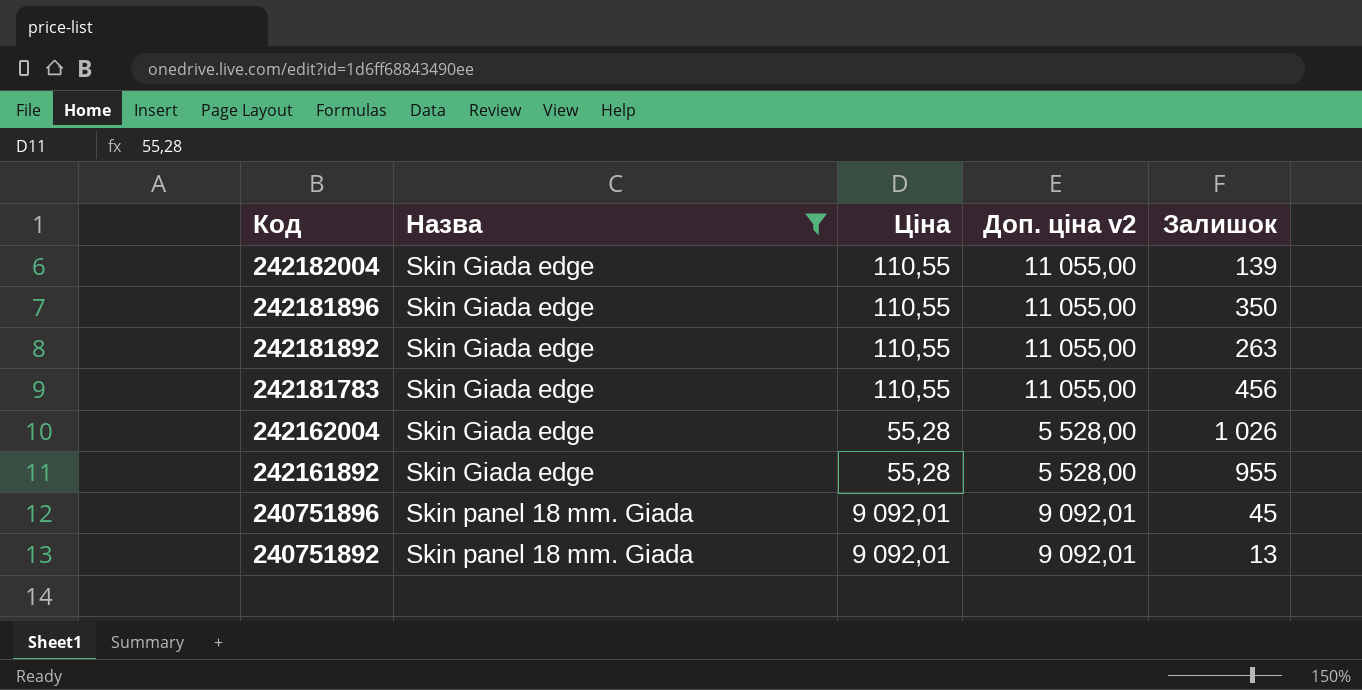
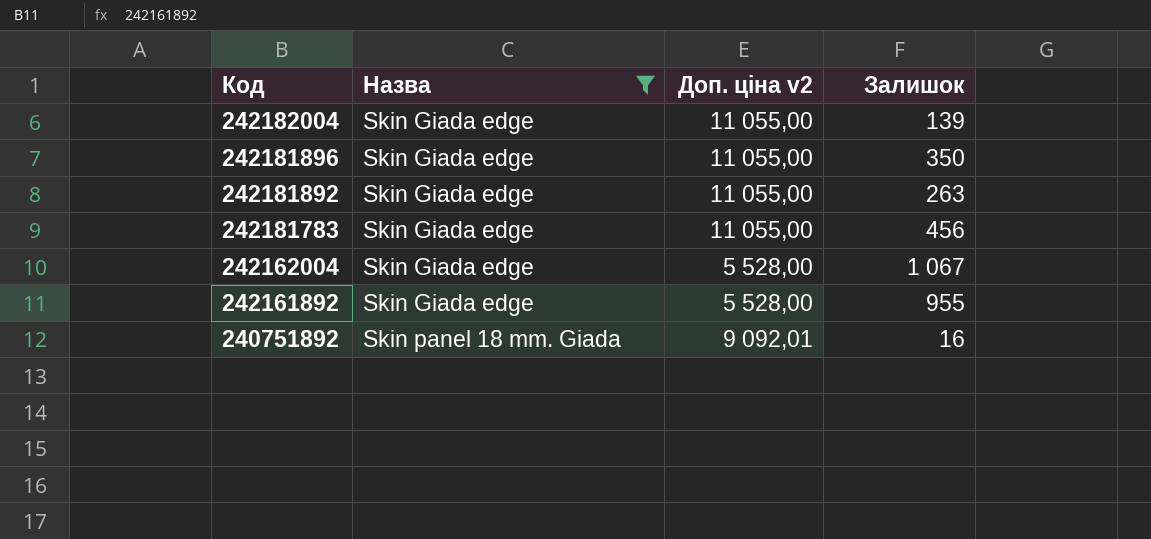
column Ціна | position: 3 -> none
row 240751896: Skin panel 18 mm. Giada | 9 092,01 | 9 092,01 | 45 -> none
242162004 | Залишок: 1 026 -> 1 067
240751892 | Залишок: 13 -> 16

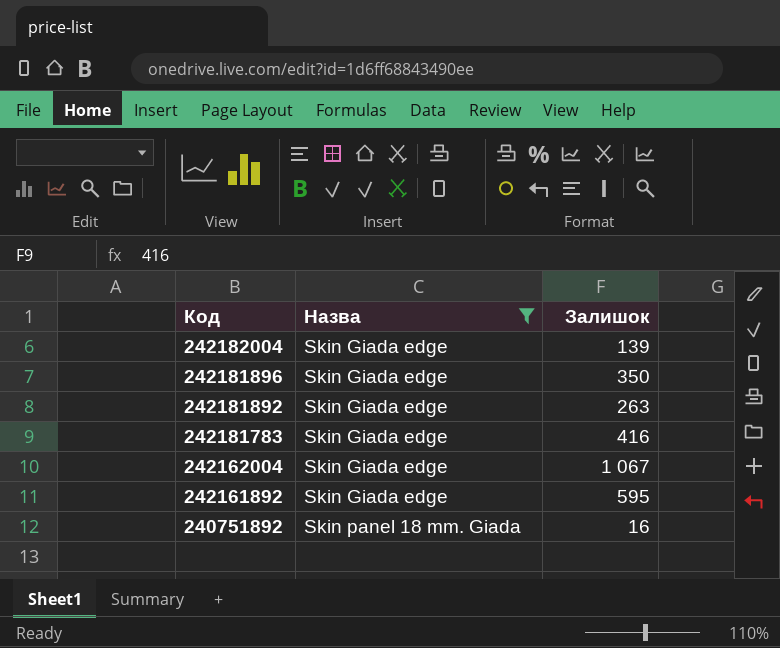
column Доп. ціна v2 | position: 3 -> none
242181783 | Залишок: 456 -> 416
242161892 | Залишок: 955 -> 595

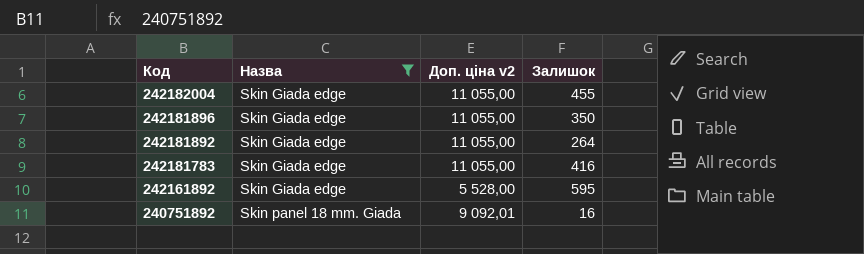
column Доп. ціна v2 | position: none -> 3
row 242162004: Skin Giada edge | 1 067 -> none
242182004 | Залишок: 139 -> 455
242181892 | Залишок: 263 -> 264

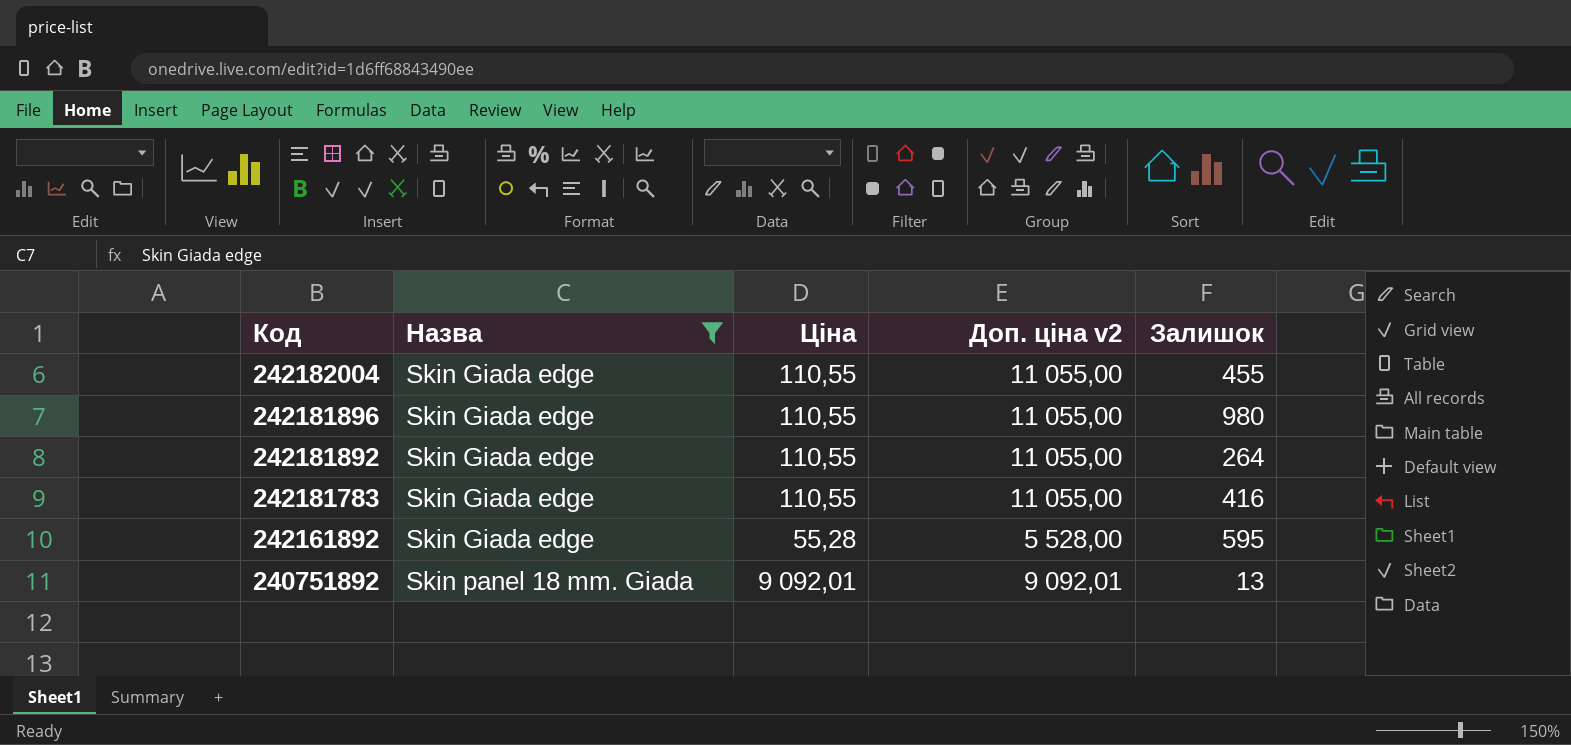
column Ціна | position: none -> 3
242181896 | Залишок: 350 -> 980
240751892 | Залишок: 16 -> 13

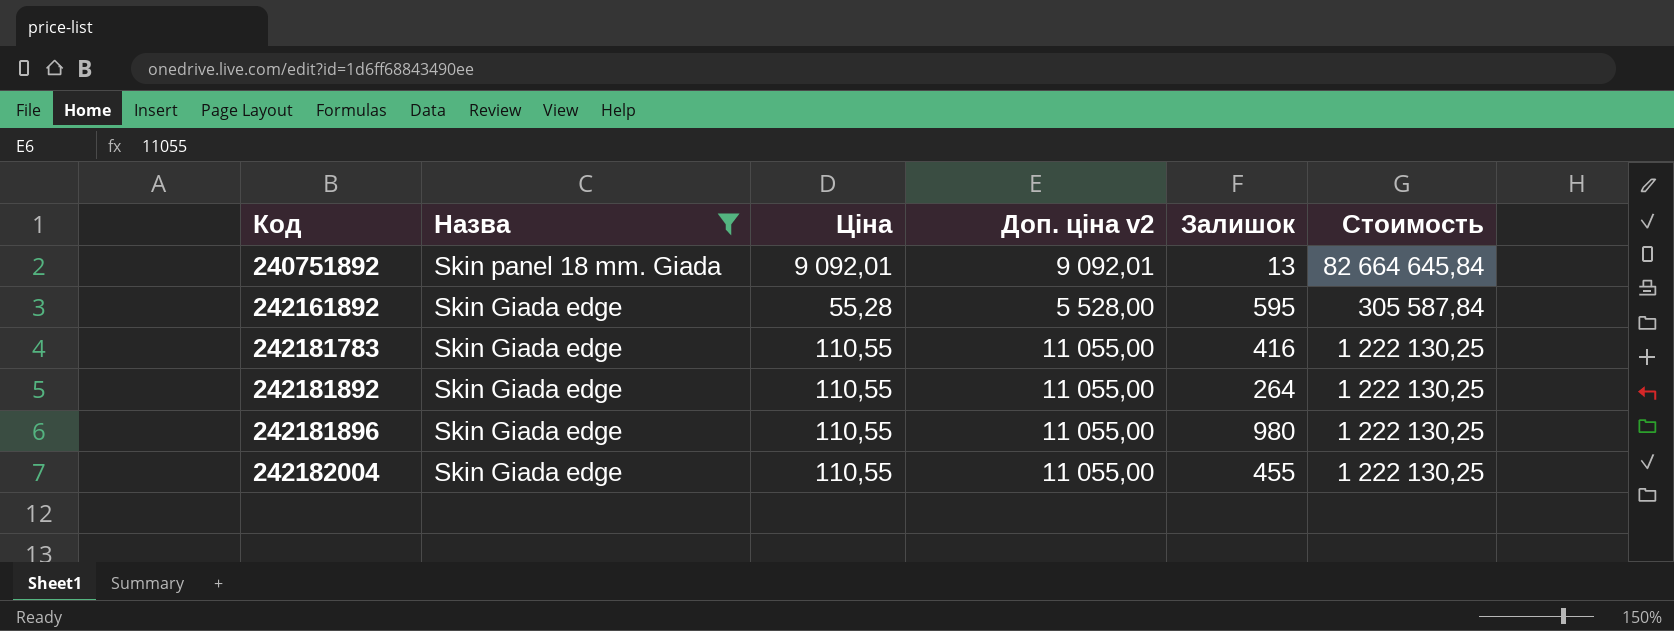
row order: Код descending -> Код ascending
column Стоимость | formula: none -> [Ціна] * [Доп. ціна v2]

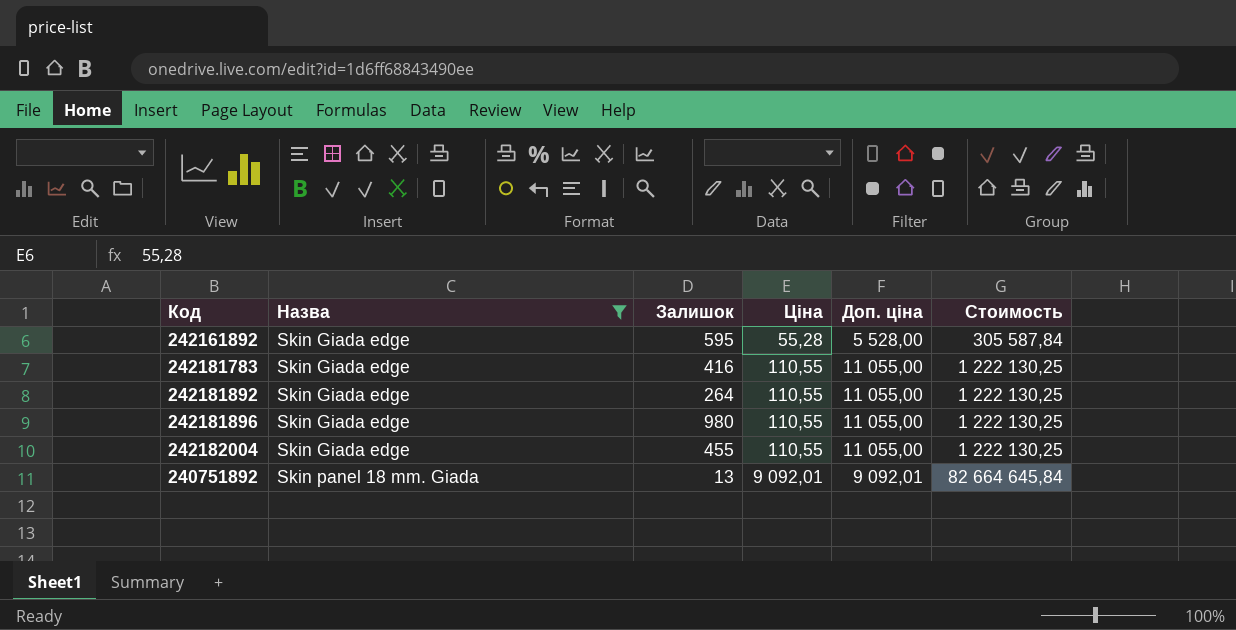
row order: Код ascending -> Назва ascending
column Залишок | position: 5 -> 3
column name: Доп. ціна v2 -> Доп. ціна

